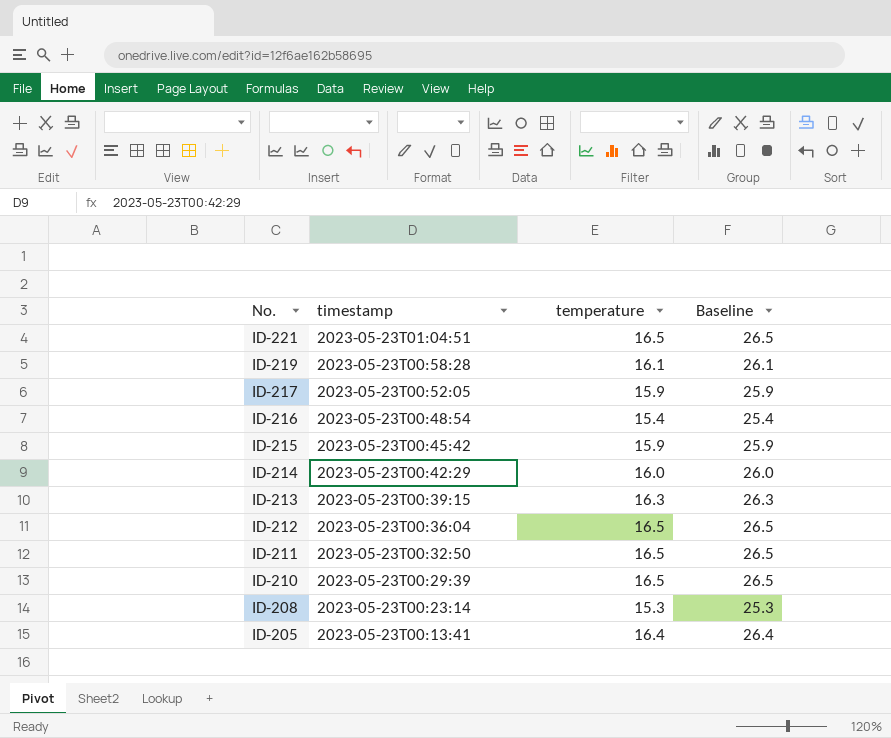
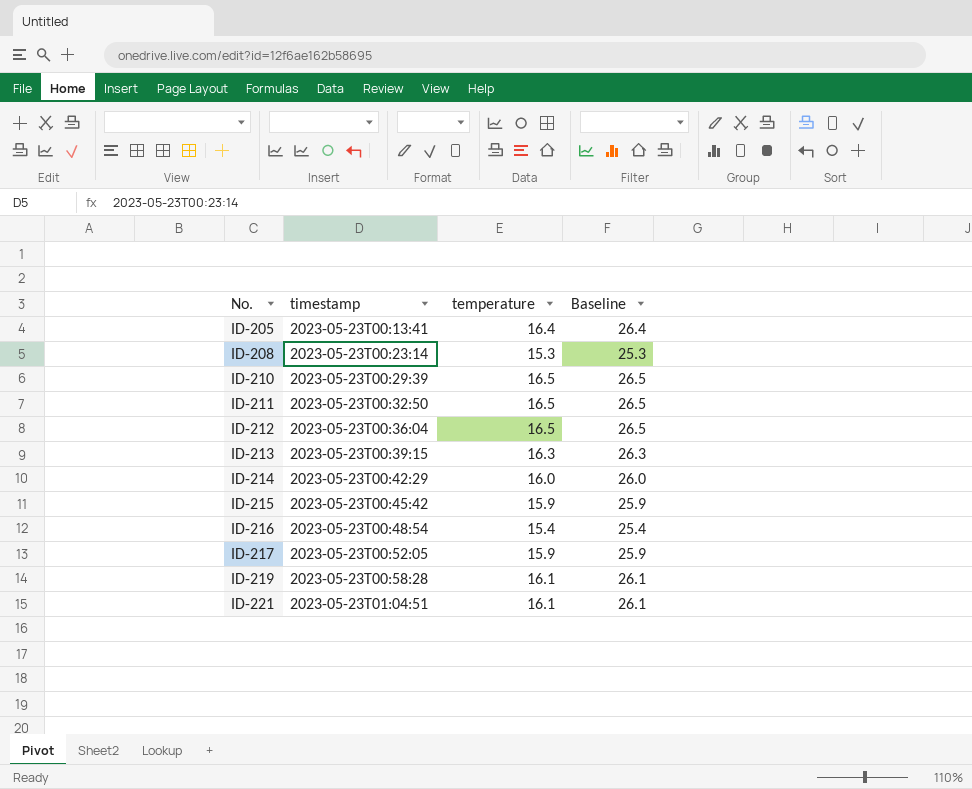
row order: No. descending -> No. ascending
ID-221 | temperature: 16.5 -> 16.1
ID-221 | Baseline: 26.5 -> 26.1

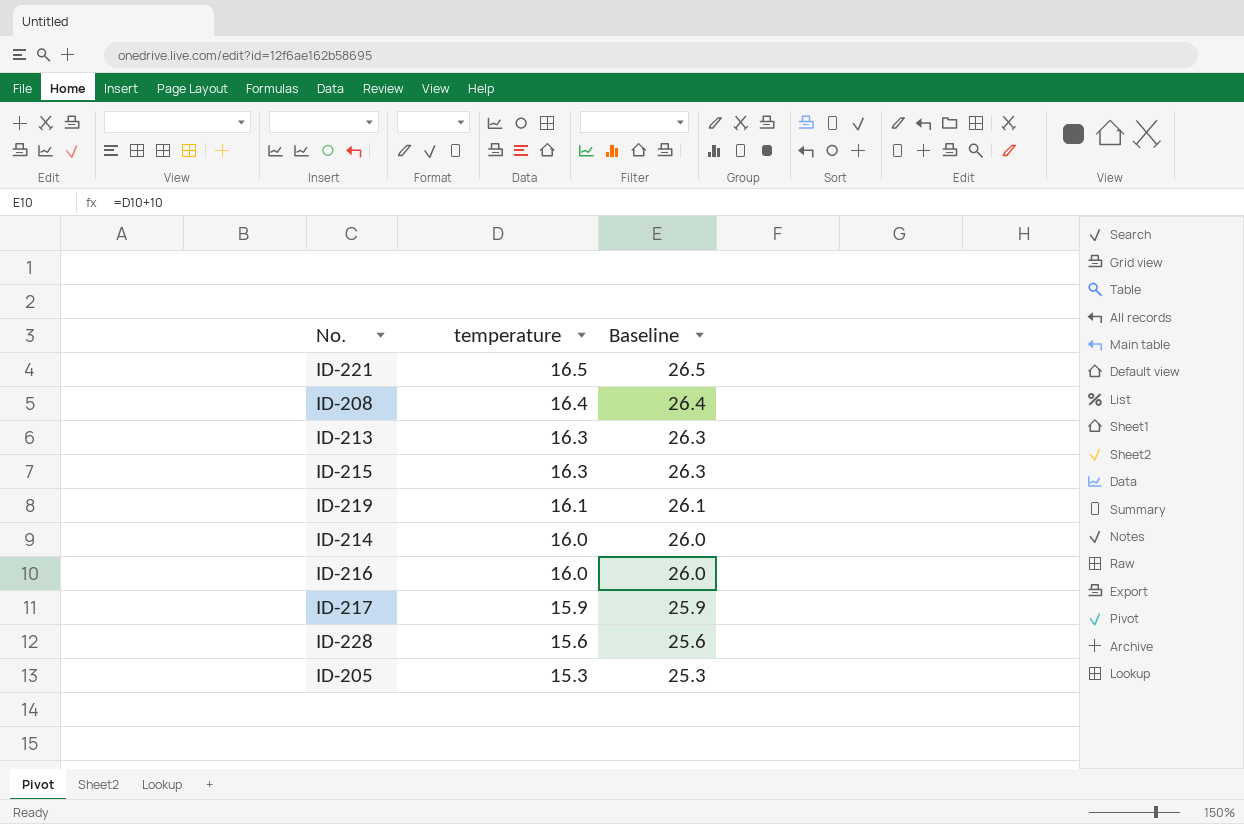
row order: No. ascending -> temperature descending
column timestamp | position: 2 -> none
row ID-210: 2023-05-23T00:29:39 | 16.5 | 26.5 -> none
row ID-211: 2023-05-23T00:32:50 | 16.5 | 26.5 -> none
row ID-212: 2023-05-23T00:36:04 | 16.5 | 26.5 -> none
ID-221 | temperature: 16.1 -> 16.5
ID-221 | Baseline: 26.1 -> 26.5
ID-208 | temperature: 15.3 -> 16.4
ID-208 | Baseline: 25.3 -> 26.4
ID-215 | temperature: 15.9 -> 16.3
ID-215 | Baseline: 25.9 -> 26.3
ID-216 | temperature: 15.4 -> 16.0
ID-216 | Baseline: 25.4 -> 26.0
row ID-228: none -> 15.6 | 25.6
ID-205 | temperature: 16.4 -> 15.3
ID-205 | Baseline: 26.4 -> 25.3

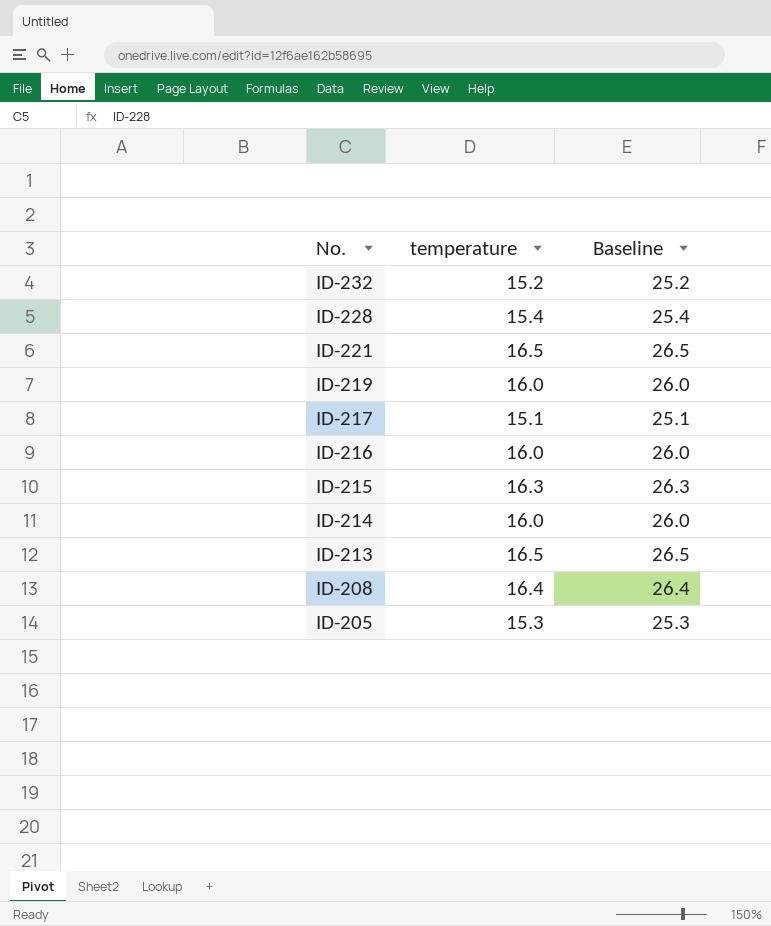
row order: temperature descending -> No. descending
row ID-232: none -> 15.2 | 25.2
ID-228 | temperature: 15.6 -> 15.4
ID-228 | Baseline: 25.6 -> 25.4
ID-219 | temperature: 16.1 -> 16.0
ID-219 | Baseline: 26.1 -> 26.0
ID-217 | temperature: 15.9 -> 15.1
ID-217 | Baseline: 25.9 -> 25.1
ID-213 | temperature: 16.3 -> 16.5
ID-213 | Baseline: 26.3 -> 26.5

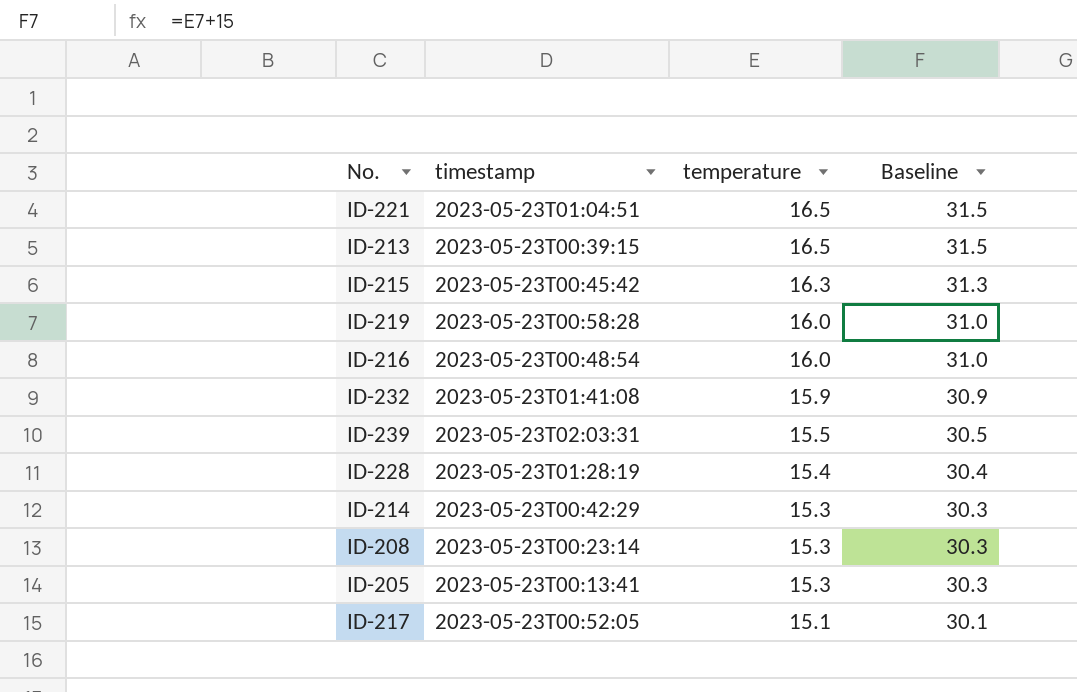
row order: No. descending -> temperature descending
column timestamp | position: none -> 2
column Baseline | formula: [temperature] + 10 -> [temperature] + 15
ID-232 | temperature: 15.2 -> 15.9
row ID-239: none -> 2023-05-23T02:03:31 | 15.5 | 30.5
ID-214 | temperature: 16.0 -> 15.3
ID-208 | temperature: 16.4 -> 15.3

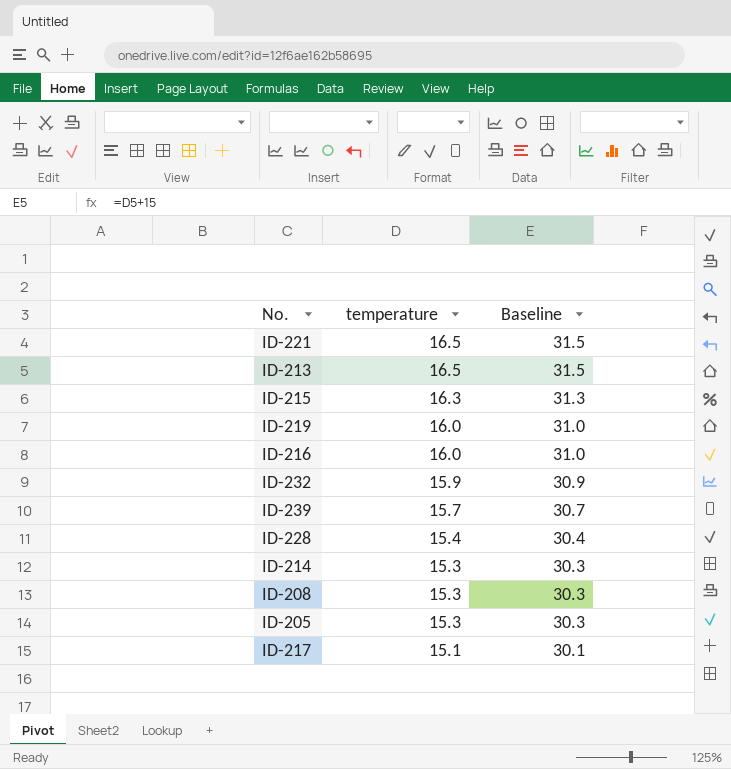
column timestamp | position: 2 -> none
ID-239 | temperature: 15.5 -> 15.7
ID-239 | Baseline: 30.5 -> 30.7

